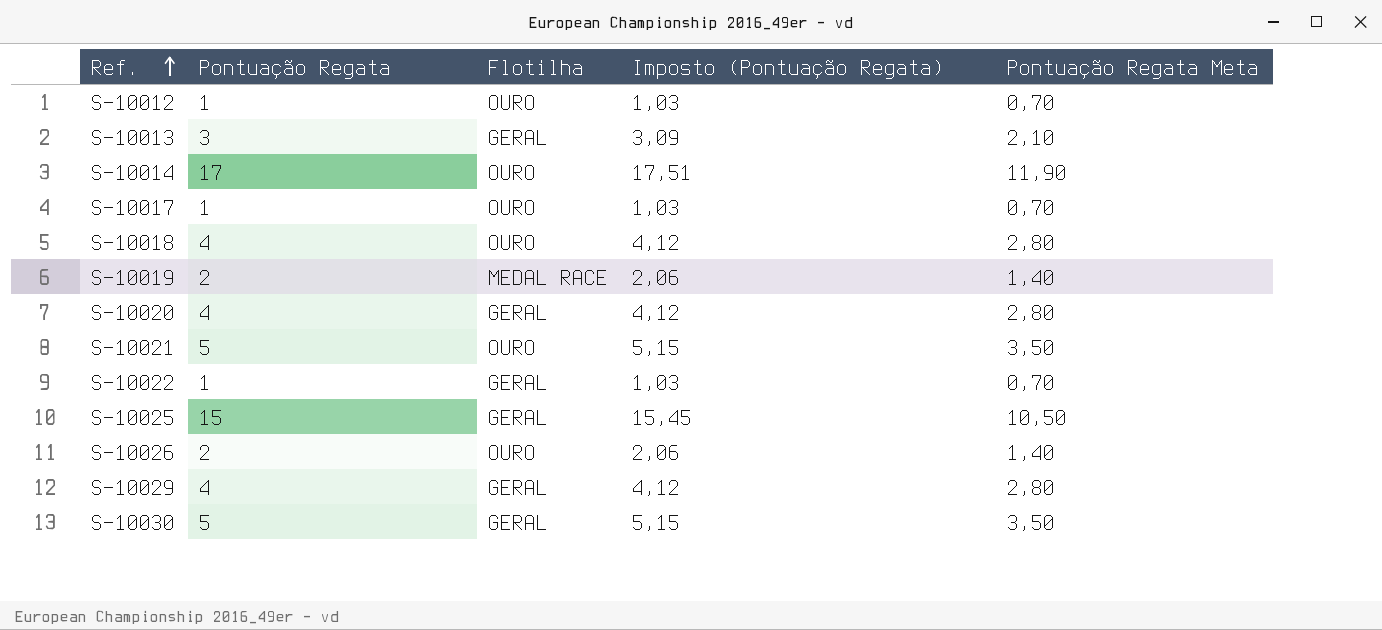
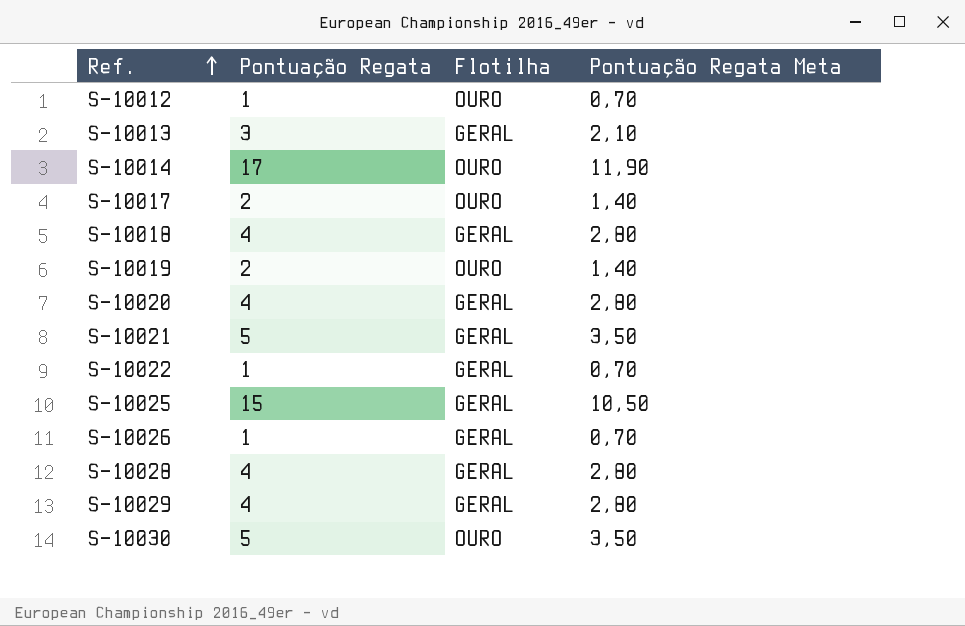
column Imposto (Pontuação Regata) | formula: [Pontuação Regata] * 1,03 -> none
S-10017 | Pontuação Regata: 1 -> 2
S-10017 | Pontuação Regata Meta: 0,70 -> 1,40
S-10018 | Flotilha: OURO -> GERAL
S-10019 | Flotilha: MEDAL RACE -> OURO
S-10021 | Flotilha: OURO -> GERAL
S-10026 | Pontuação Regata: 2 -> 1
S-10026 | Flotilha: OURO -> GERAL
S-10026 | Pontuação Regata Meta: 1,40 -> 0,70
row S-10028: none -> 4 | GERAL | 2,80
S-10030 | Flotilha: GERAL -> OURO

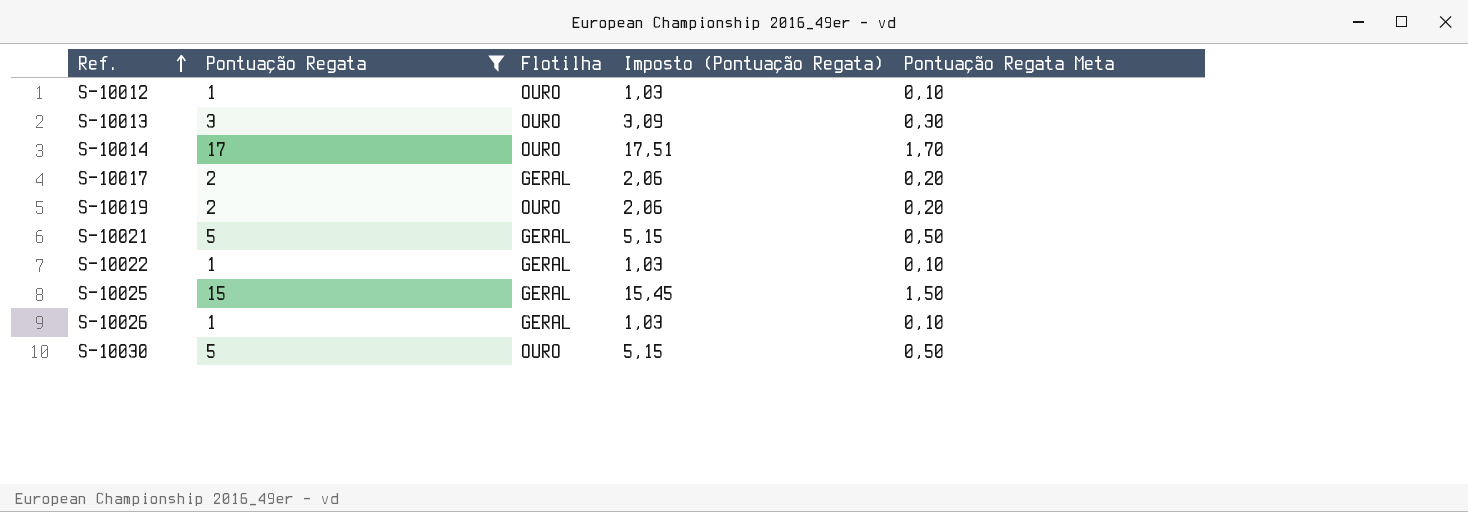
filter: none -> Pontuação Regata != 4
column Imposto (Pontuação Regata) | formula: none -> [Pontuação Regata] * 1,03
column Pontuação Regata Meta | formula: [Pontuação Regata] * 0,7 -> [Pontuação Regata] * 0,1
S-10013 | Flotilha: GERAL -> OURO
S-10017 | Flotilha: OURO -> GERAL

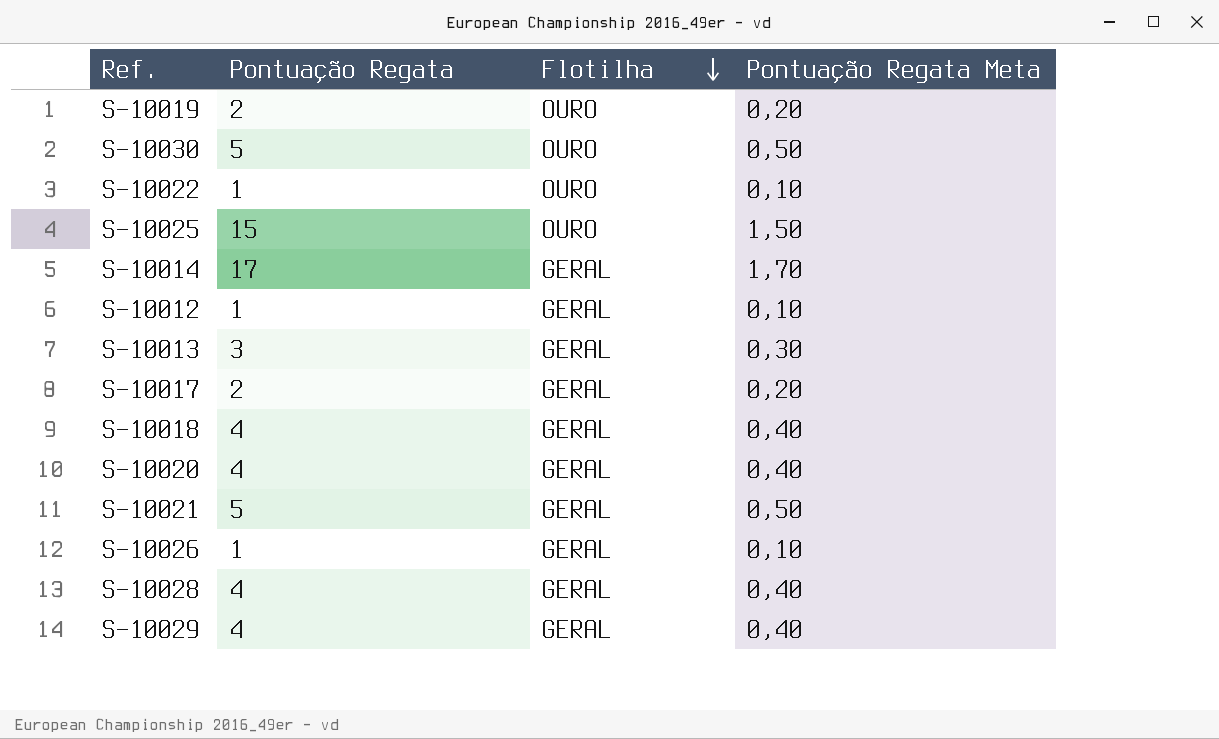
filter: Pontuação Regata != 4 -> none
row order: Ref. ascending -> Flotilha descending
column Imposto (Pontuação Regata) | formula: [Pontuação Regata] * 1,03 -> none
S-10022 | Flotilha: GERAL -> OURO
S-10025 | Flotilha: GERAL -> OURO
S-10014 | Flotilha: OURO -> GERAL
S-10012 | Flotilha: OURO -> GERAL
S-10013 | Flotilha: OURO -> GERAL

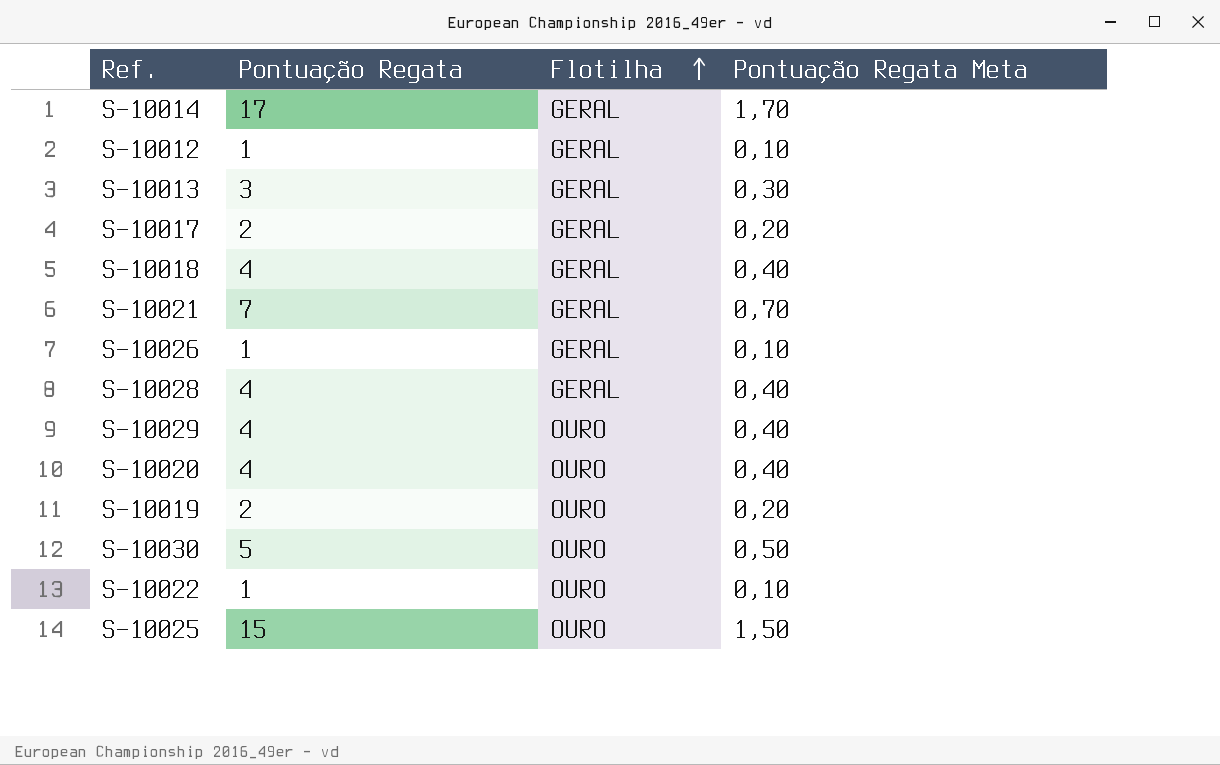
row order: Flotilha descending -> Flotilha ascending
S-10021 | Pontuação Regata: 5 -> 7
S-10021 | Pontuação Regata Meta: 0,50 -> 0,70
S-10029 | Flotilha: GERAL -> OURO
S-10020 | Flotilha: GERAL -> OURO

